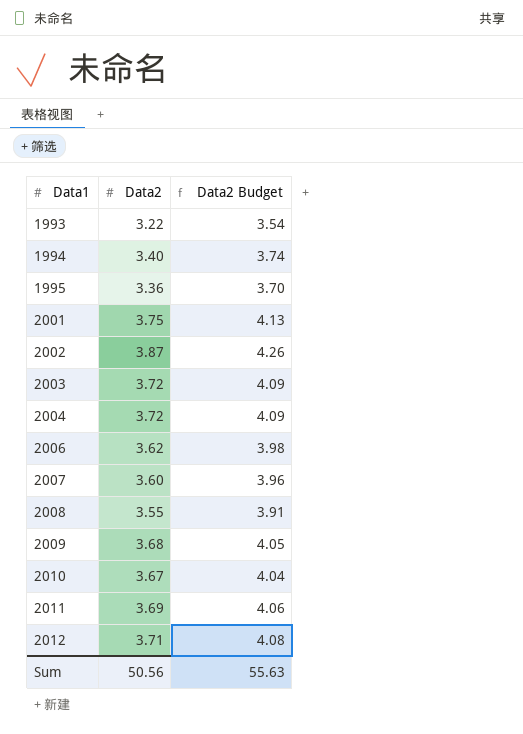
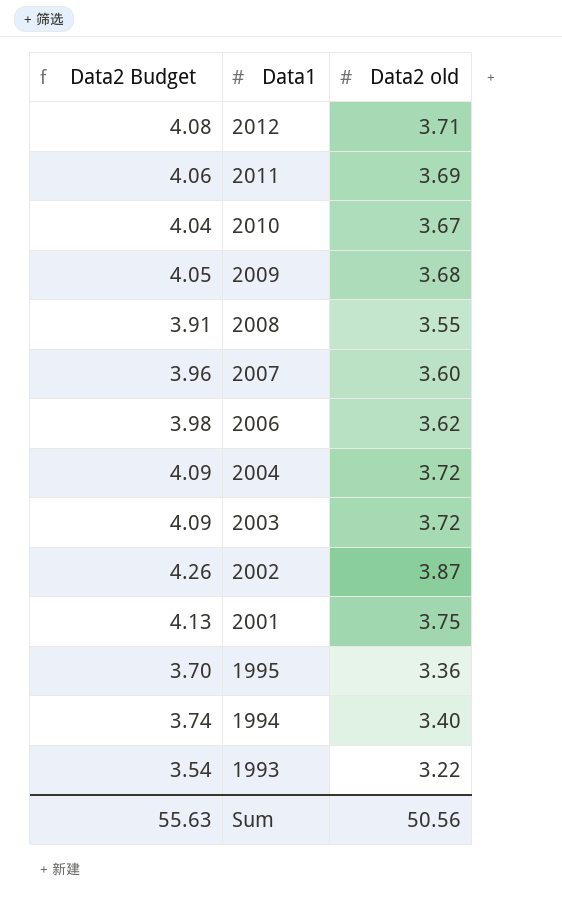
row order: Data1 ascending -> Data1 descending
column Data2 Budget | position: 3 -> 1
column name: Data2 -> Data2 old

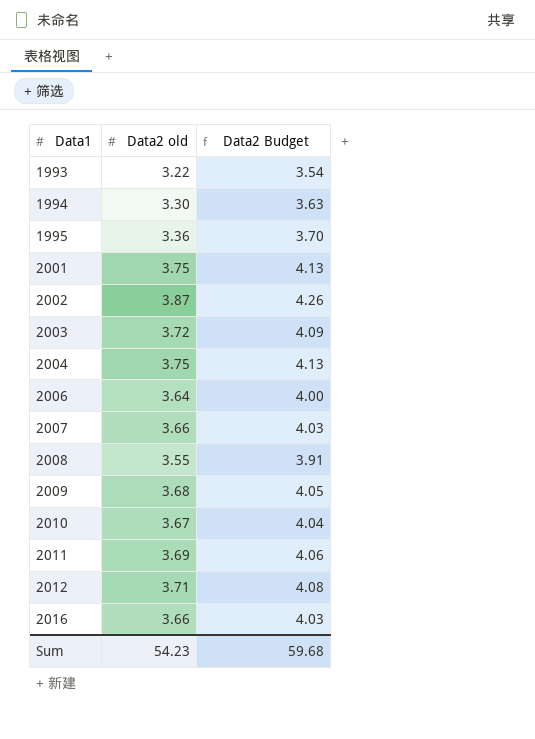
row order: Data1 descending -> Data1 ascending
column Data2 Budget | position: 1 -> 3
1994 | Data2 old: 3.40 -> 3.30
1994 | Data2 Budget: 3.74 -> 3.63
2004 | Data2 old: 3.72 -> 3.75
2004 | Data2 Budget: 4.09 -> 4.13
2006 | Data2 old: 3.62 -> 3.64
2006 | Data2 Budget: 3.98 -> 4.00
2007 | Data2 old: 3.60 -> 3.66
2007 | Data2 Budget: 3.96 -> 4.03
row 2016: none -> 3.66 | 4.03
Sum | Data2 old: 50.56 -> 54.23
Sum | Data2 Budget: 55.63 -> 59.68

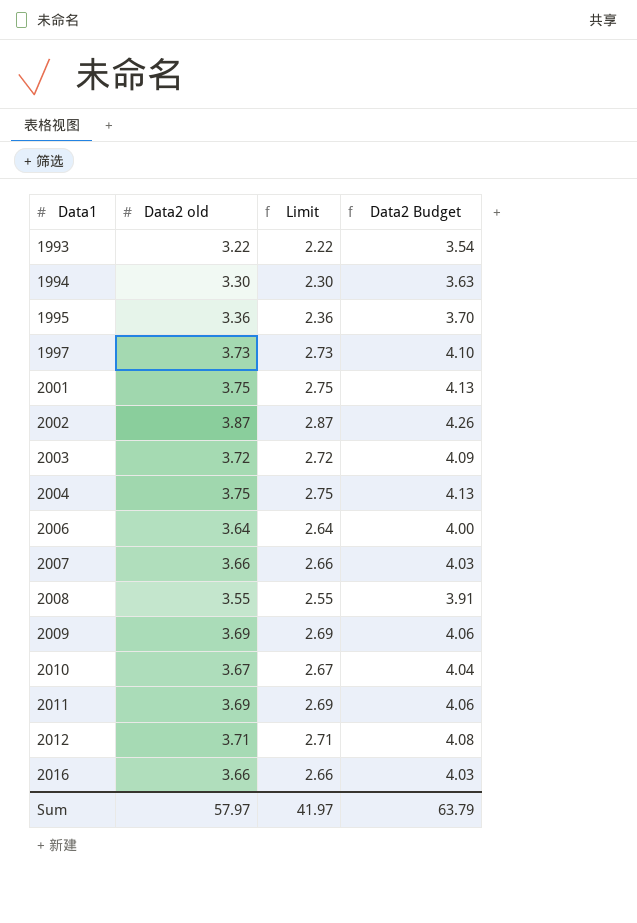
column Limit | formula: none -> [Data2 old] - 1
row 1997: none -> 3.73 | 2.73 | 4.10
2009 | Data2 old: 3.68 -> 3.69
2009 | Data2 Budget: 4.05 -> 4.06
Sum | Data2 old: 54.23 -> 57.97
Sum | Data2 Budget: 59.68 -> 63.79

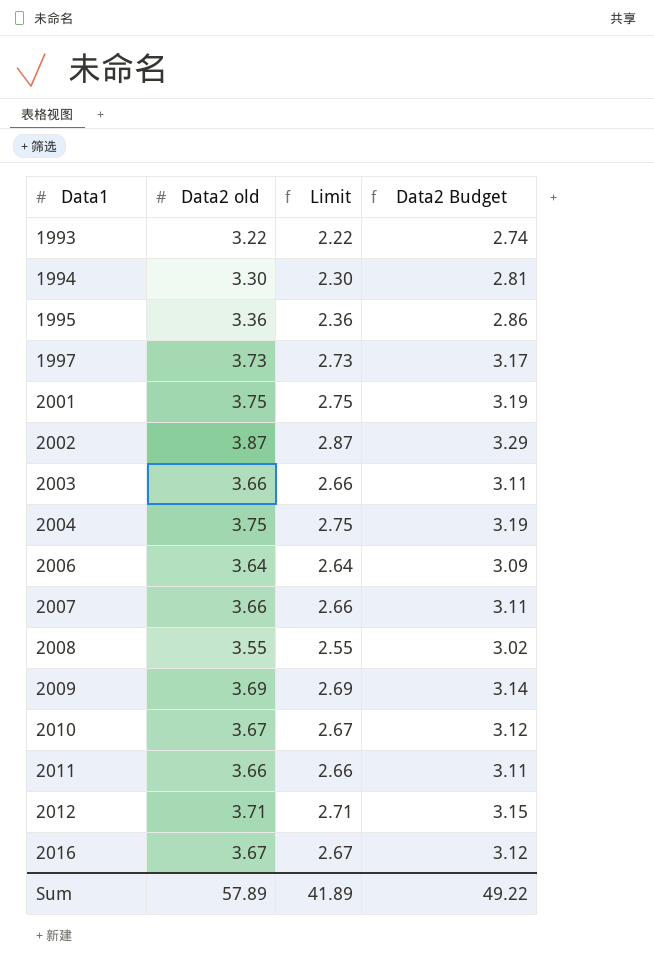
column Data2 Budget | formula: [Data2 old] * 1.1 -> [Data2 old] * 0.85
2003 | Data2 old: 3.72 -> 3.66
2003 | Limit: 2.72 -> 2.66
2011 | Data2 old: 3.69 -> 3.66
2011 | Limit: 2.69 -> 2.66
2016 | Data2 old: 3.66 -> 3.67
2016 | Limit: 2.66 -> 2.67
Sum | Data2 old: 57.97 -> 57.89
Sum | Limit: 41.97 -> 41.89
Sum | Data2 Budget: 63.79 -> 49.22

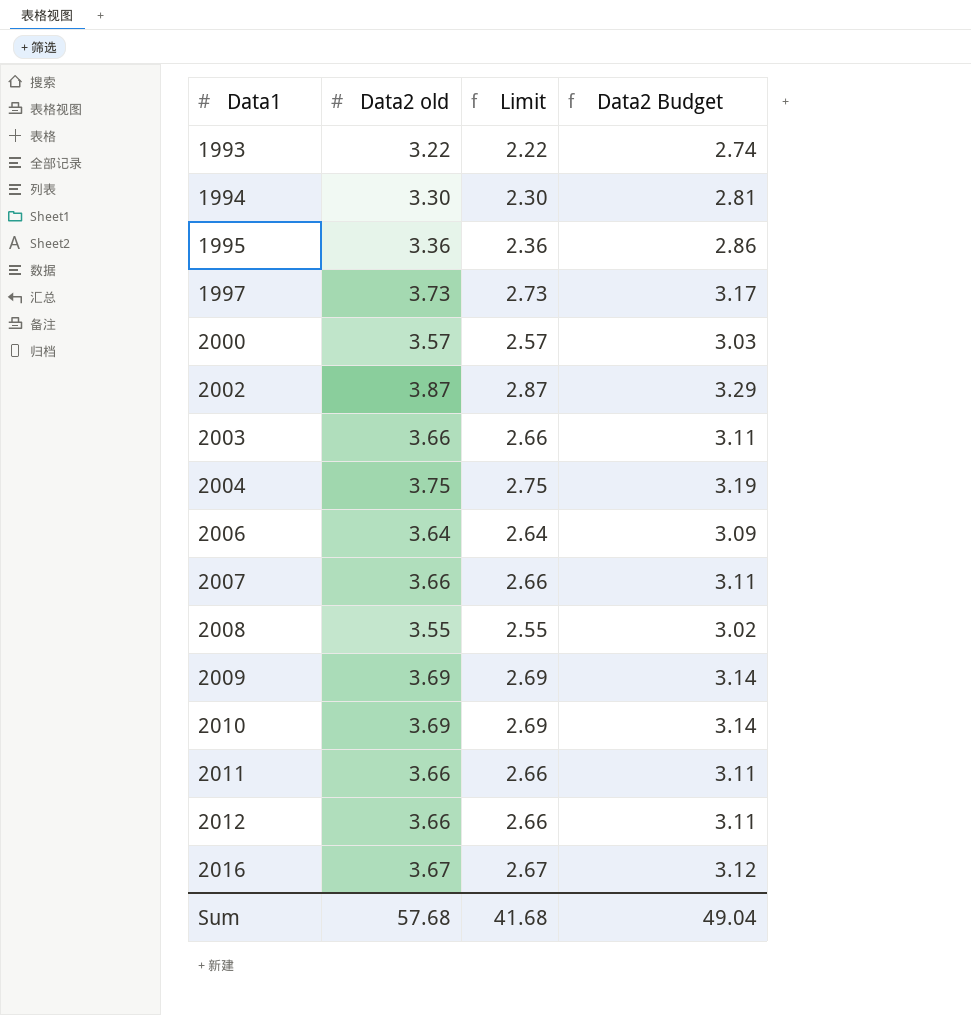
row 2001: 3.75 | 2.75 | 3.19 -> none
row 2000: none -> 3.57 | 2.57 | 3.03
2010 | Data2 old: 3.67 -> 3.69
2010 | Limit: 2.67 -> 2.69
2010 | Data2 Budget: 3.12 -> 3.14
2012 | Data2 old: 3.71 -> 3.66
2012 | Limit: 2.71 -> 2.66
2012 | Data2 Budget: 3.15 -> 3.11
Sum | Data2 old: 57.89 -> 57.68
Sum | Limit: 41.89 -> 41.68
Sum | Data2 Budget: 49.22 -> 49.04

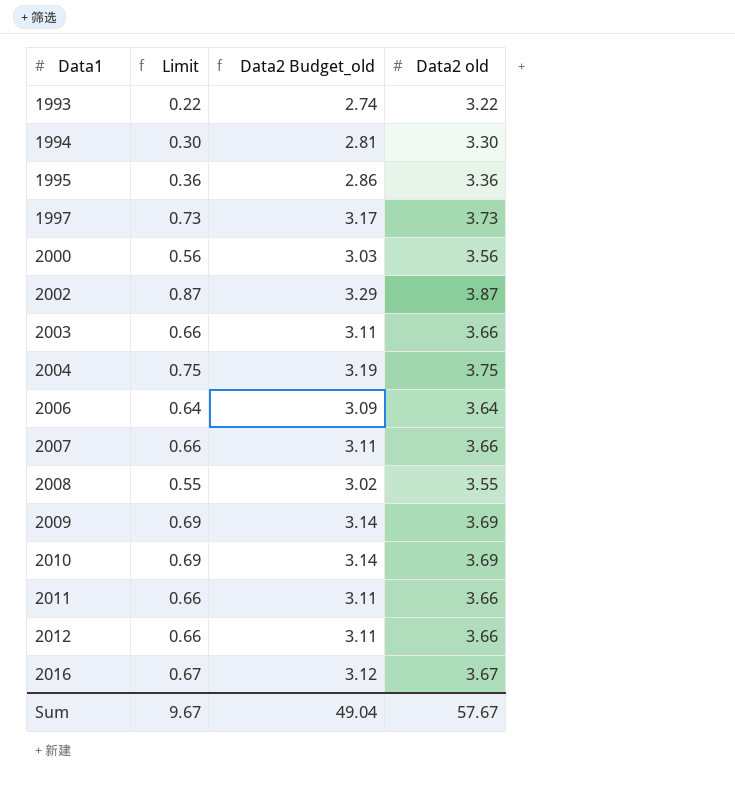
column Limit | formula: [Data2 old] - 1 -> [Data2 old] - 3
column name: Data2 Budget -> Data2 Budget_old
column Data2 old | position: 2 -> 4
2000 | Data2 old: 3.57 -> 3.56
Sum | Limit: 41.68 -> 9.67
Sum | Data2 old: 57.68 -> 57.67

